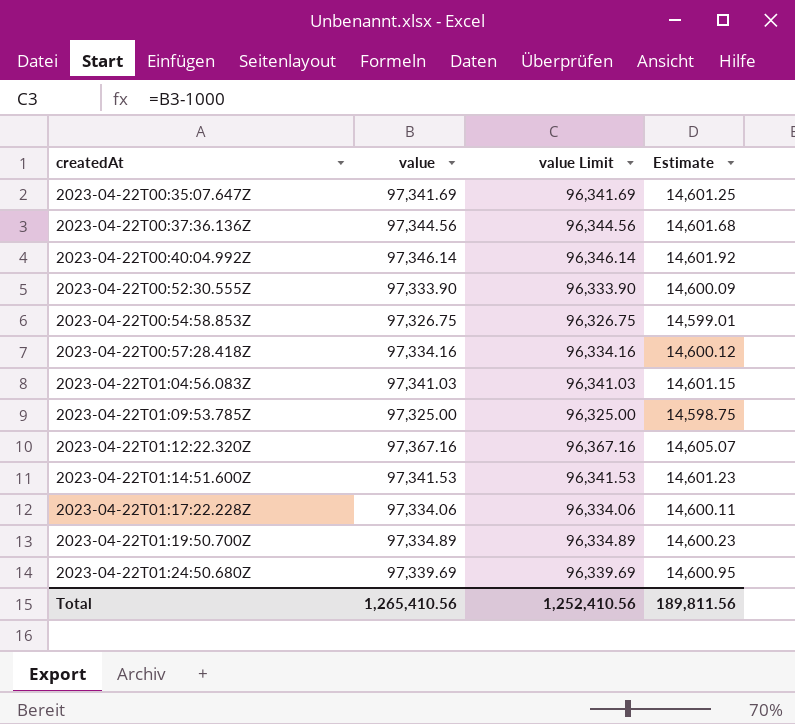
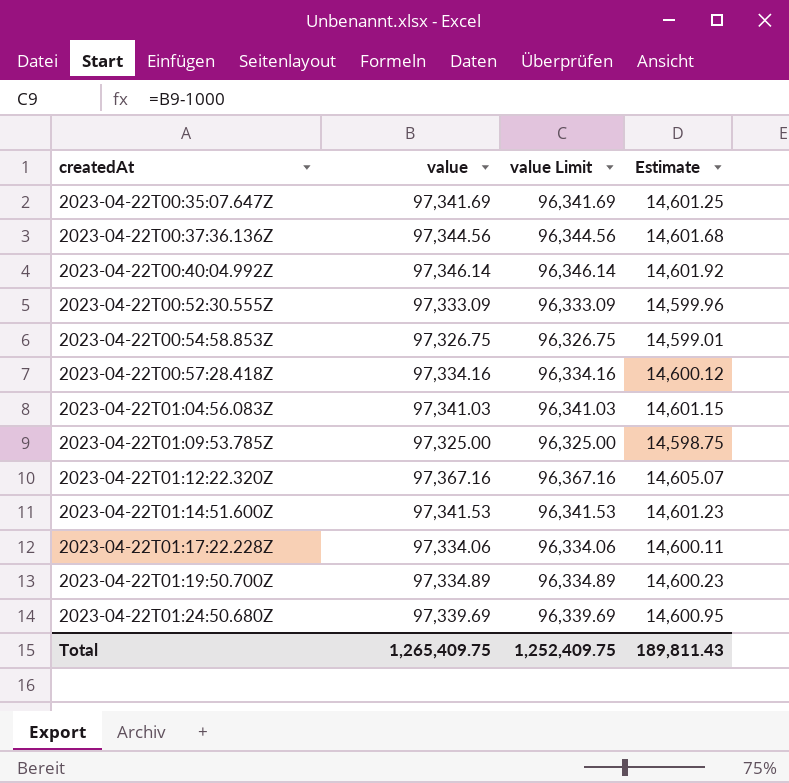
2023-04-22T00:52:30.555Z | value: 97,333.90 -> 97,333.09
2023-04-22T00:52:30.555Z | value Limit: 96,333.90 -> 96,333.09
2023-04-22T00:52:30.555Z | Estimate: 14,600.09 -> 14,599.96
Total | value: 1,265,410.56 -> 1,265,409.75
Total | value Limit: 1,252,410.56 -> 1,252,409.75
Total | Estimate: 189,811.56 -> 189,811.43

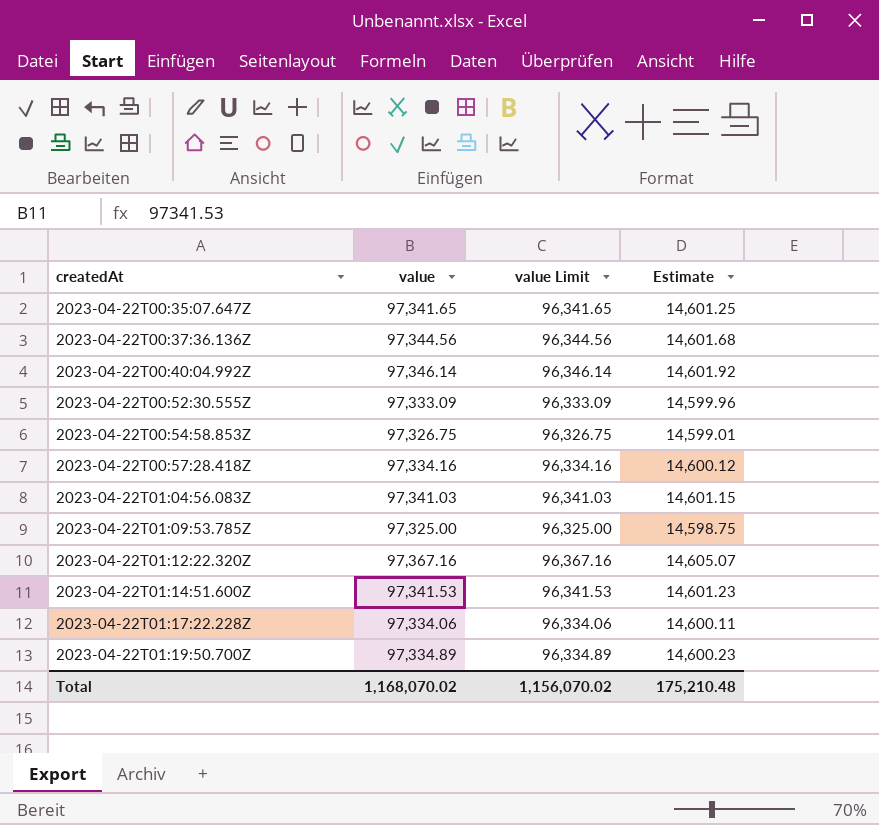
row 2023-04-22T01:24:50.680Z: 97,339.69 | 96,339.69 | 14,600.95 -> none
2023-04-22T00:35:07.647Z | value: 97,341.69 -> 97,341.65
2023-04-22T00:35:07.647Z | value Limit: 96,341.69 -> 96,341.65
Total | value: 1,265,409.75 -> 1,168,070.02
Total | value Limit: 1,252,409.75 -> 1,156,070.02
Total | Estimate: 189,811.43 -> 175,210.48

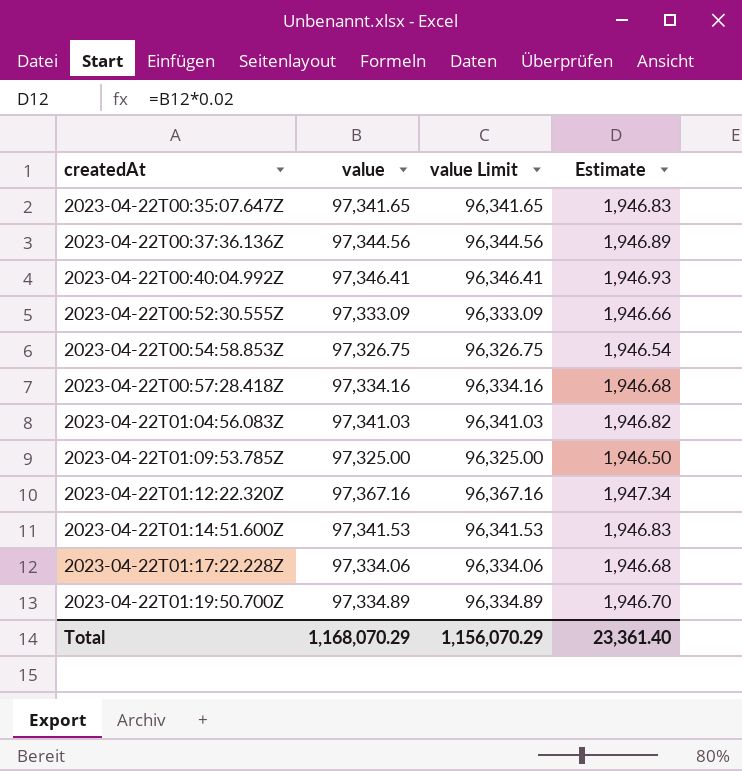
column Estimate | formula: [value] * 0.15 -> [value] * 0.02
2023-04-22T00:40:04.992Z | value: 97,346.14 -> 97,346.41
2023-04-22T00:40:04.992Z | value Limit: 96,346.14 -> 96,346.41
Total | value: 1,168,070.02 -> 1,168,070.29
Total | value Limit: 1,156,070.02 -> 1,156,070.29
Total | Estimate: 175,210.48 -> 23,361.40

